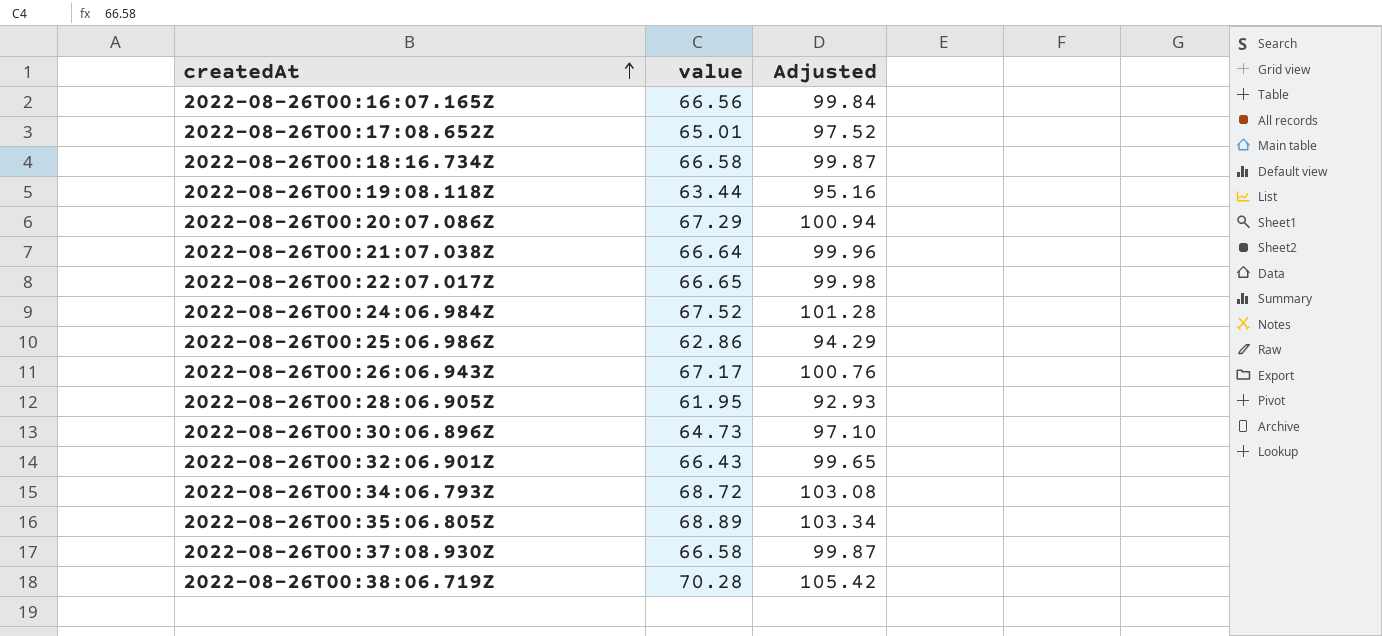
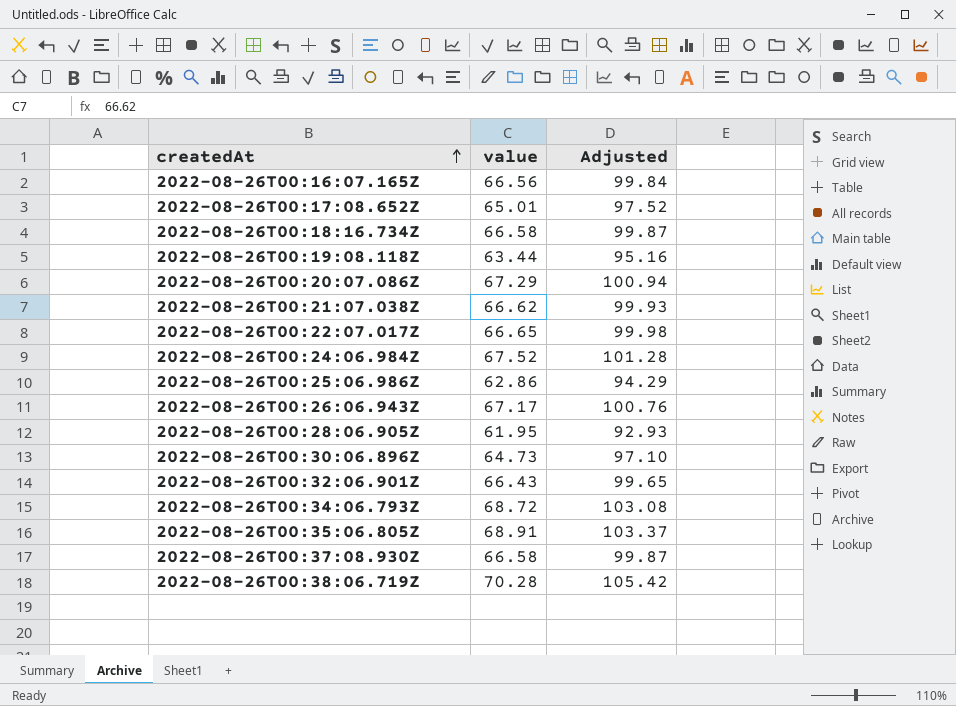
2022-08-26T00:21:07.038Z | value: 66.64 -> 66.62
2022-08-26T00:21:07.038Z | Adjusted: 99.96 -> 99.93
2022-08-26T00:35:06.805Z | value: 68.89 -> 68.91
2022-08-26T00:35:06.805Z | Adjusted: 103.34 -> 103.37

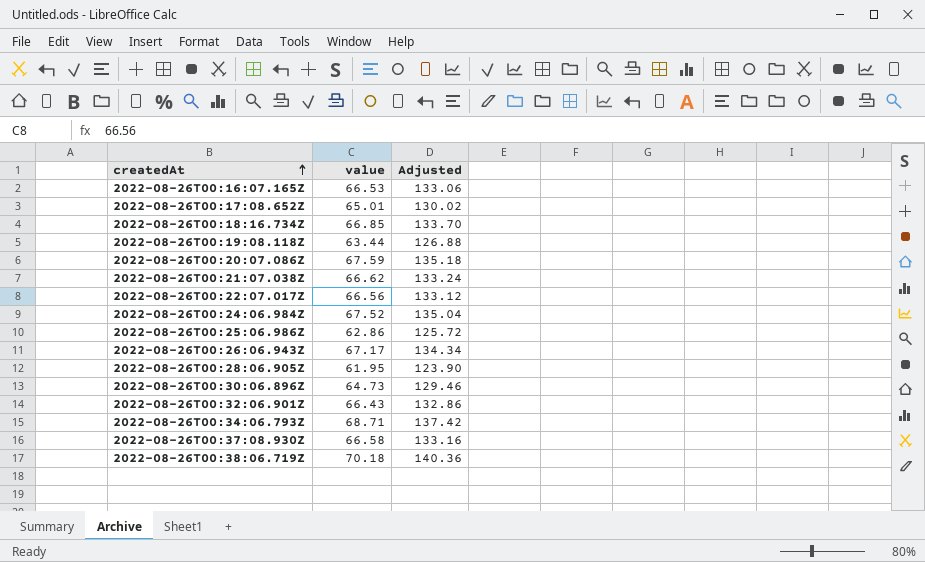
column Adjusted | formula: [value] * 1.5 -> [value] * 2
row 2022-08-26T00:35:06.805Z: 68.91 | 103.37 -> none
2022-08-26T00:16:07.165Z | value: 66.56 -> 66.53
2022-08-26T00:18:16.734Z | value: 66.58 -> 66.85
2022-08-26T00:20:07.086Z | value: 67.29 -> 67.59
2022-08-26T00:22:07.017Z | value: 66.65 -> 66.56
2022-08-26T00:34:06.793Z | value: 68.72 -> 68.71
2022-08-26T00:38:06.719Z | value: 70.28 -> 70.18

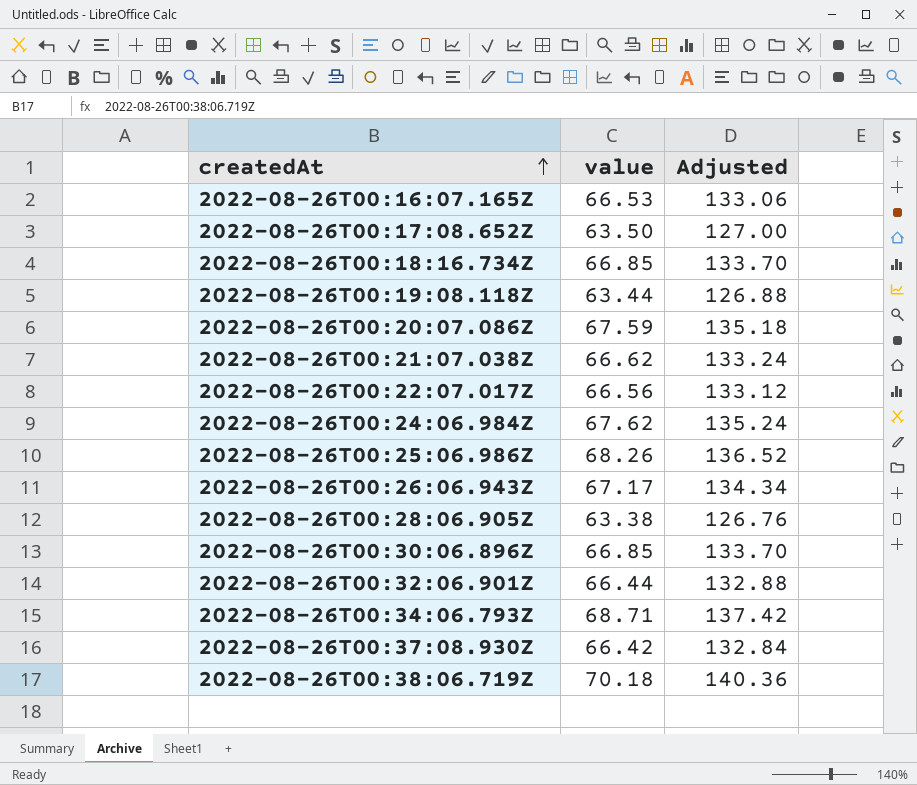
2022-08-26T00:17:08.652Z | value: 65.01 -> 63.50
2022-08-26T00:17:08.652Z | Adjusted: 130.02 -> 127.00
2022-08-26T00:24:06.984Z | value: 67.52 -> 67.62
2022-08-26T00:24:06.984Z | Adjusted: 135.04 -> 135.24
2022-08-26T00:25:06.986Z | value: 62.86 -> 68.26
2022-08-26T00:25:06.986Z | Adjusted: 125.72 -> 136.52
2022-08-26T00:28:06.905Z | value: 61.95 -> 63.38
2022-08-26T00:28:06.905Z | Adjusted: 123.90 -> 126.76
2022-08-26T00:30:06.896Z | value: 64.73 -> 66.85
2022-08-26T00:30:06.896Z | Adjusted: 129.46 -> 133.70
2022-08-26T00:32:06.901Z | value: 66.43 -> 66.44
2022-08-26T00:32:06.901Z | Adjusted: 132.86 -> 132.88
2022-08-26T00:37:08.930Z | value: 66.58 -> 66.42
2022-08-26T00:37:08.930Z | Adjusted: 133.16 -> 132.84

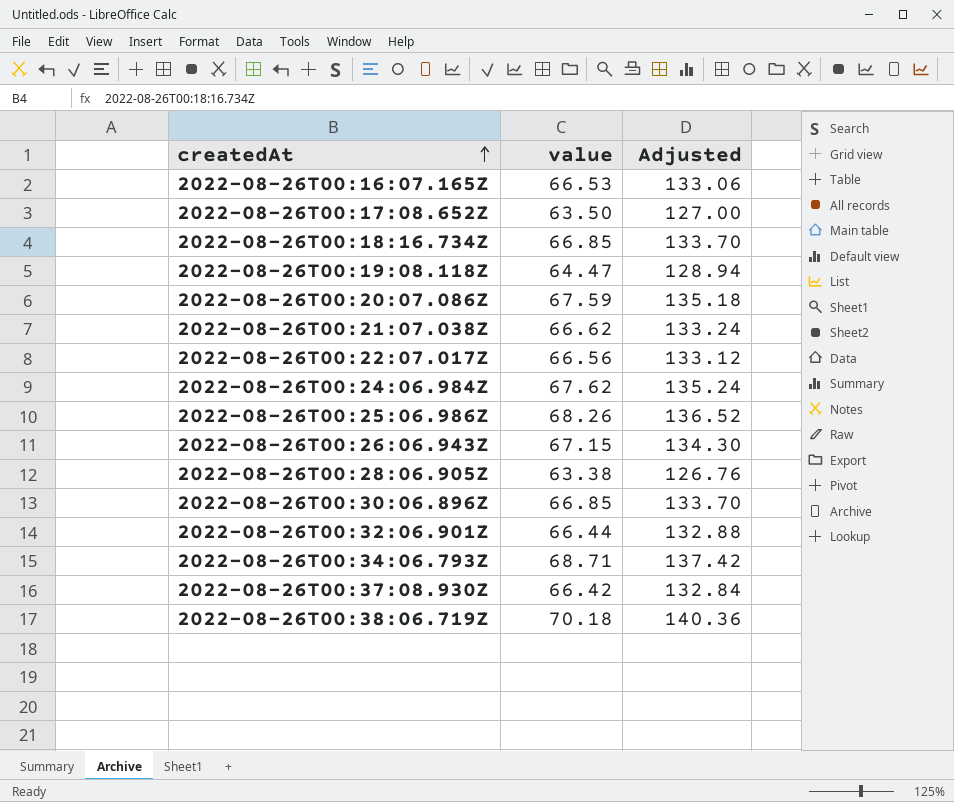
2022-08-26T00:19:08.118Z | value: 63.44 -> 64.47
2022-08-26T00:19:08.118Z | Adjusted: 126.88 -> 128.94
2022-08-26T00:26:06.943Z | value: 67.17 -> 67.15
2022-08-26T00:26:06.943Z | Adjusted: 134.34 -> 134.30

